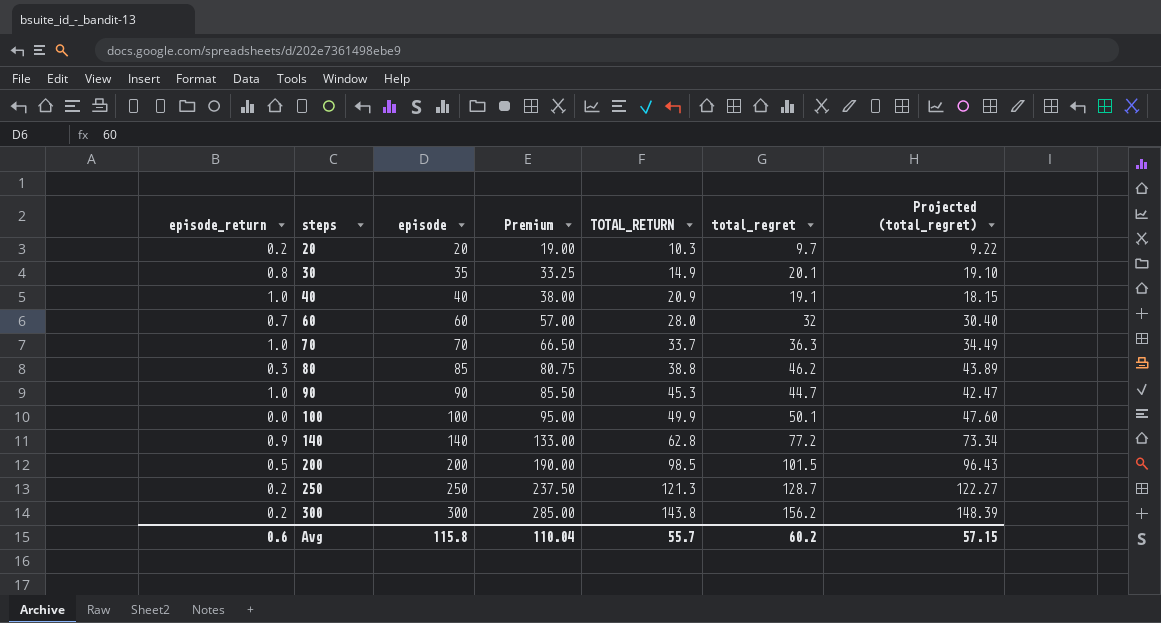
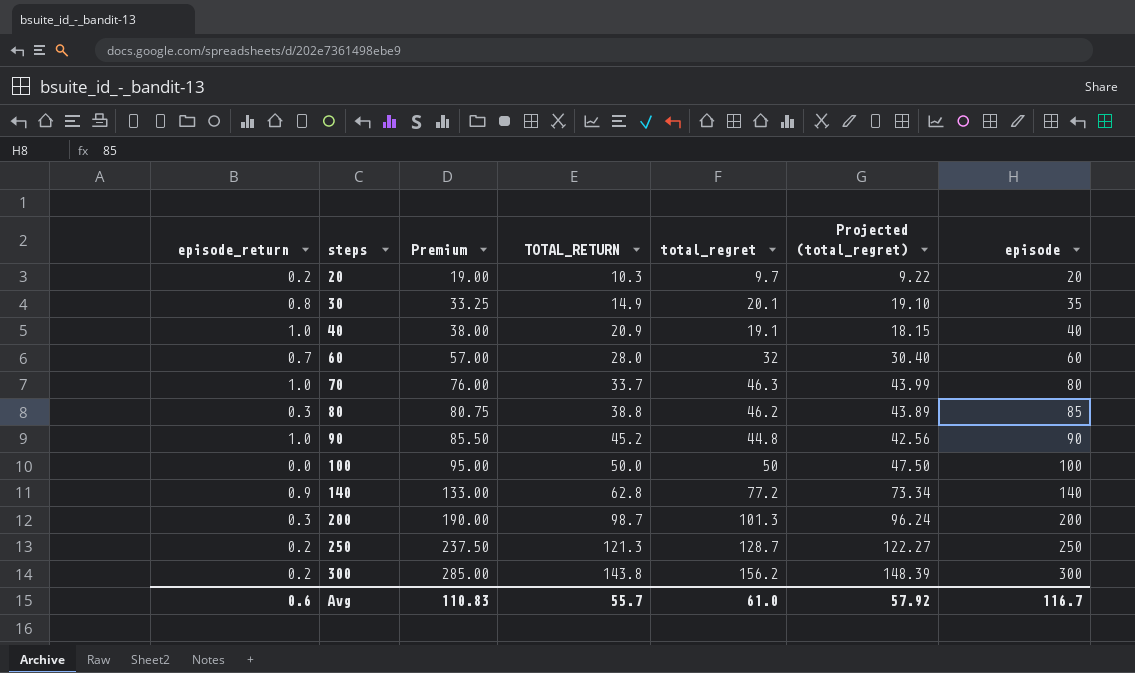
column episode | position: 3 -> 7
70 | Premium: 66.50 -> 76.00
70 | total_regret: 36.3 -> 46.3
70 | Projected (total_regret): 34.49 -> 43.99
70 | episode: 70 -> 80
90 | TOTAL_RETURN: 45.3 -> 45.2
90 | total_regret: 44.7 -> 44.8
90 | Projected (total_regret): 42.47 -> 42.56
100 | TOTAL_RETURN: 49.9 -> 50.0
100 | total_regret: 50.1 -> 50
100 | Projected (total_regret): 47.60 -> 47.50
200 | episode_return: 0.5 -> 0.3
200 | TOTAL_RETURN: 98.5 -> 98.7
200 | total_regret: 101.5 -> 101.3
200 | Projected (total_regret): 96.43 -> 96.24
Avg | Premium: 110.04 -> 110.83
Avg | total_regret: 60.2 -> 61.0
Avg | Projected (total_regret): 57.15 -> 57.92
Avg | episode: 115.8 -> 116.7

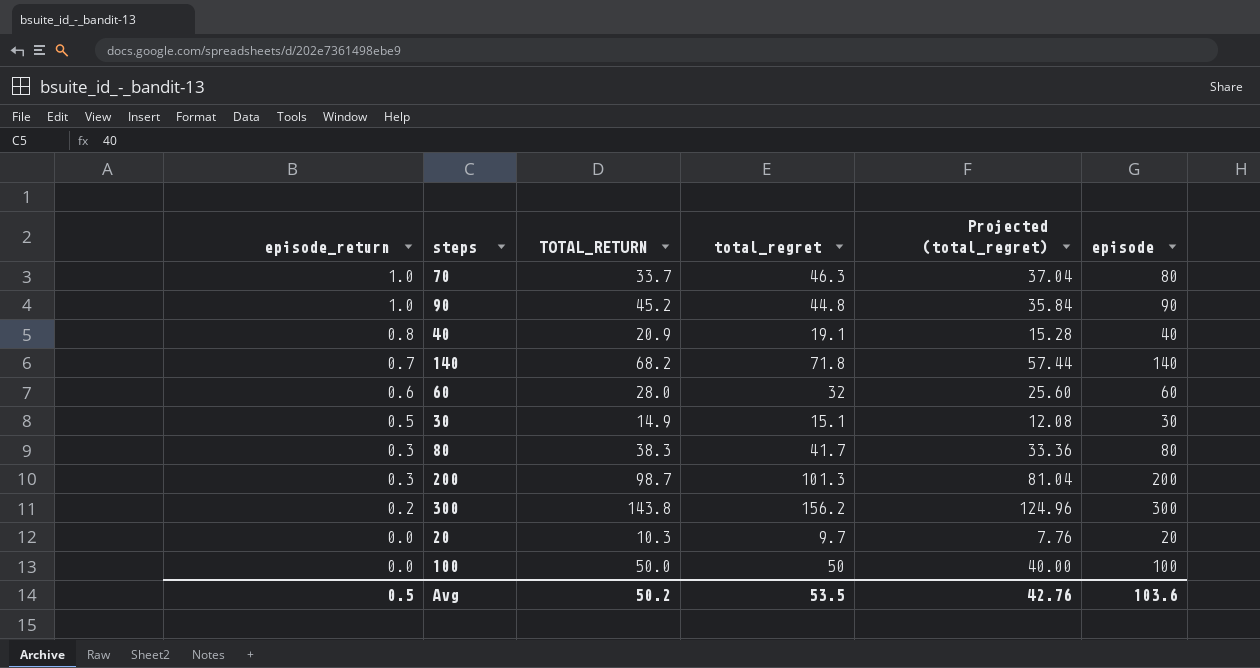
row order: steps ascending -> episode_return descending
column Premium | formula: [episode] * 0.95 -> none
column Projected (total_regret) | formula: [total_regret] * 0.95 -> [total_regret] * 0.8
row 250: 0.2 | 237.50 | 121.3 | 128.7 | 122.27 | 250 -> none
40 | episode_return: 1.0 -> 0.8
140 | episode_return: 0.9 -> 0.7
140 | TOTAL_RETURN: 62.8 -> 68.2
140 | total_regret: 77.2 -> 71.8
60 | episode_return: 0.7 -> 0.6
30 | episode_return: 0.8 -> 0.5
30 | total_regret: 20.1 -> 15.1
30 | episode: 35 -> 30
80 | TOTAL_RETURN: 38.8 -> 38.3
80 | total_regret: 46.2 -> 41.7
80 | episode: 85 -> 80
20 | episode_return: 0.2 -> 0.0
Avg | episode_return: 0.6 -> 0.5
Avg | TOTAL_RETURN: 55.7 -> 50.2
Avg | total_regret: 61.0 -> 53.5
Avg | Projected (total_regret): 57.92 -> 42.76
Avg | episode: 116.7 -> 103.6

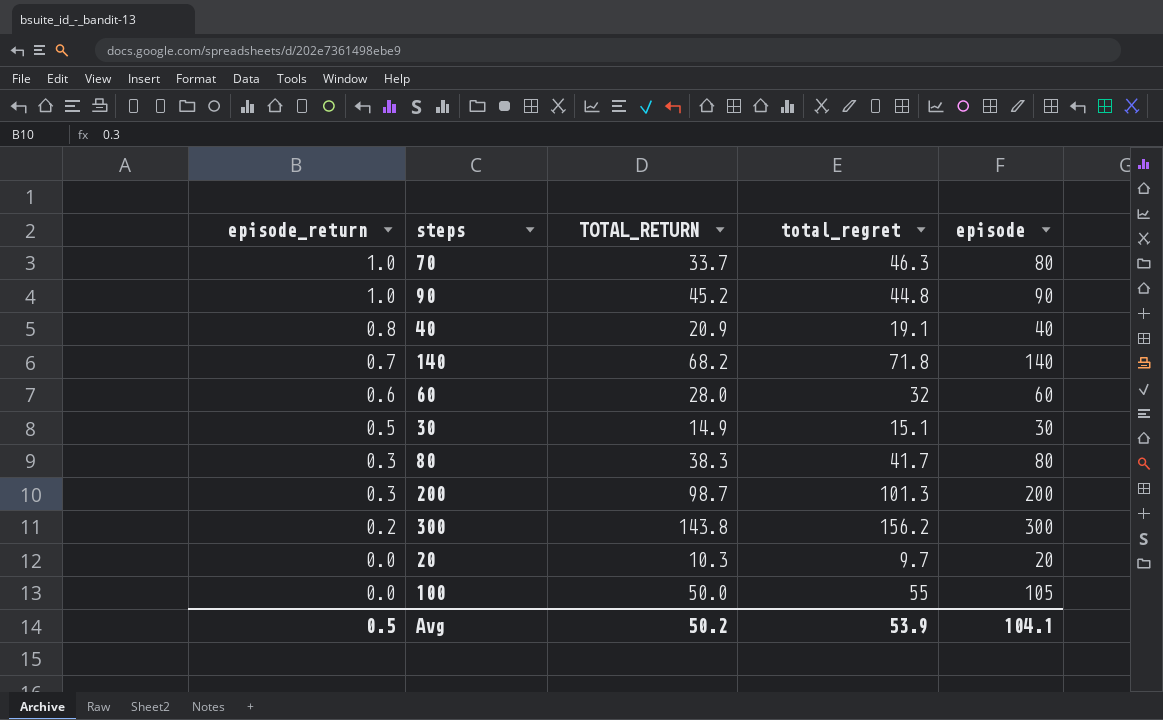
column Projected (total_regret) | formula: [total_regret] * 0.8 -> none
100 | total_regret: 50 -> 55
100 | episode: 100 -> 105
Avg | total_regret: 53.5 -> 53.9
Avg | episode: 103.6 -> 104.1

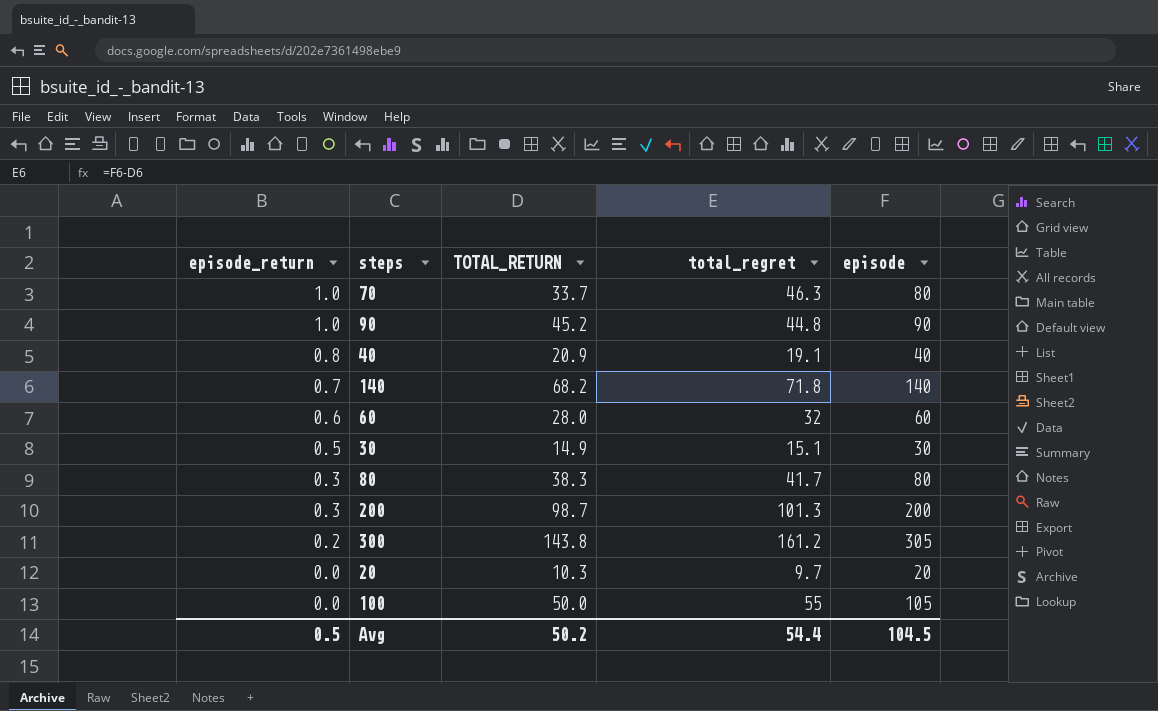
300 | total_regret: 156.2 -> 161.2
300 | episode: 300 -> 305
Avg | total_regret: 53.9 -> 54.4
Avg | episode: 104.1 -> 104.5

